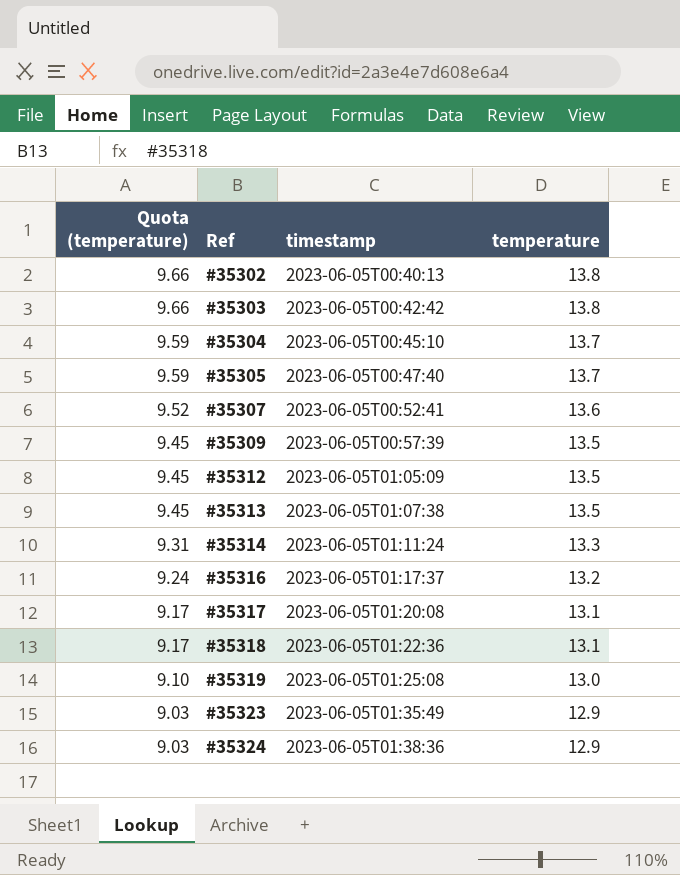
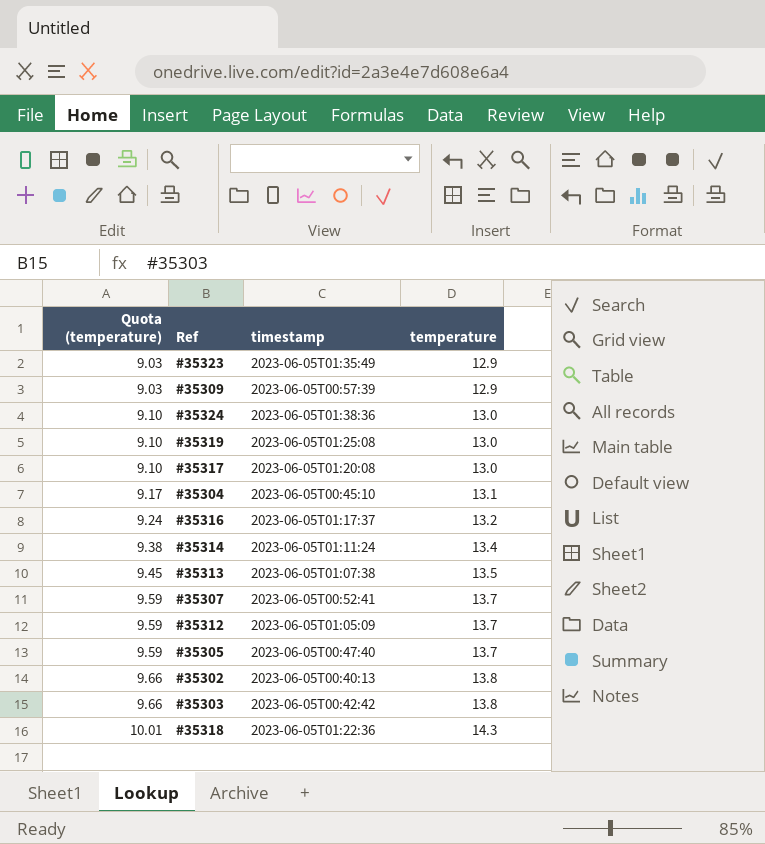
row order: Quota (temperature) descending -> Quota (temperature) ascending
#35309 | Quota (temperature): 9.45 -> 9.03
#35309 | temperature: 13.5 -> 12.9
#35324 | Quota (temperature): 9.03 -> 9.10
#35324 | temperature: 12.9 -> 13.0
#35317 | Quota (temperature): 9.17 -> 9.10
#35317 | temperature: 13.1 -> 13.0
#35304 | Quota (temperature): 9.59 -> 9.17
#35304 | temperature: 13.7 -> 13.1
#35314 | Quota (temperature): 9.31 -> 9.38
#35314 | temperature: 13.3 -> 13.4
#35307 | Quota (temperature): 9.52 -> 9.59
#35307 | temperature: 13.6 -> 13.7
#35312 | Quota (temperature): 9.45 -> 9.59
#35312 | temperature: 13.5 -> 13.7
#35318 | Quota (temperature): 9.17 -> 10.01
#35318 | temperature: 13.1 -> 14.3

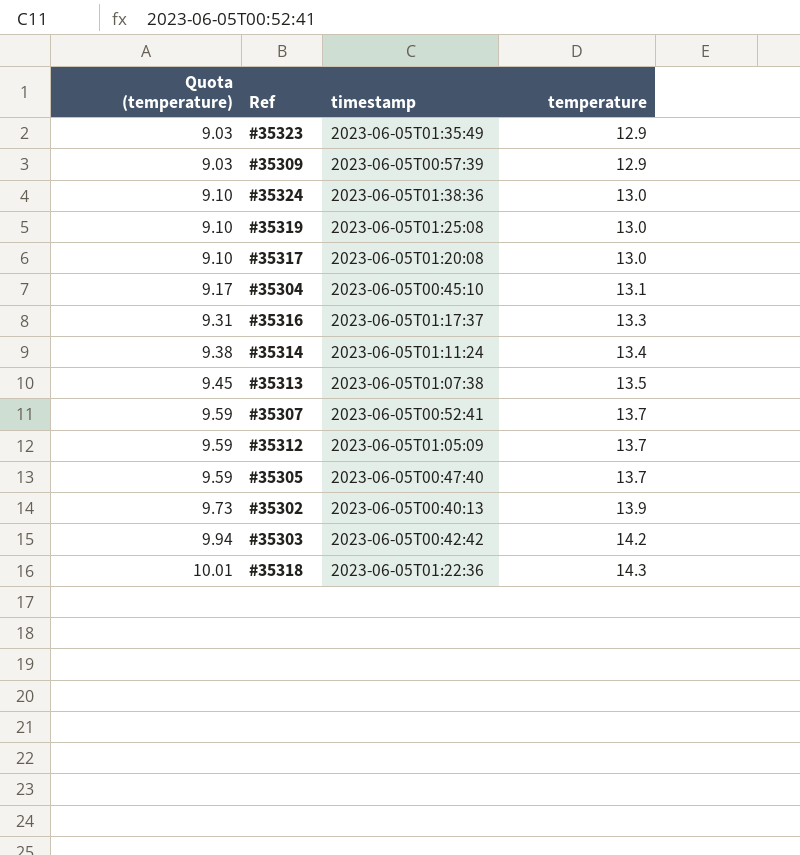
#35316 | Quota (temperature): 9.24 -> 9.31
#35316 | temperature: 13.2 -> 13.3
#35302 | Quota (temperature): 9.66 -> 9.73
#35302 | temperature: 13.8 -> 13.9
#35303 | Quota (temperature): 9.66 -> 9.94
#35303 | temperature: 13.8 -> 14.2

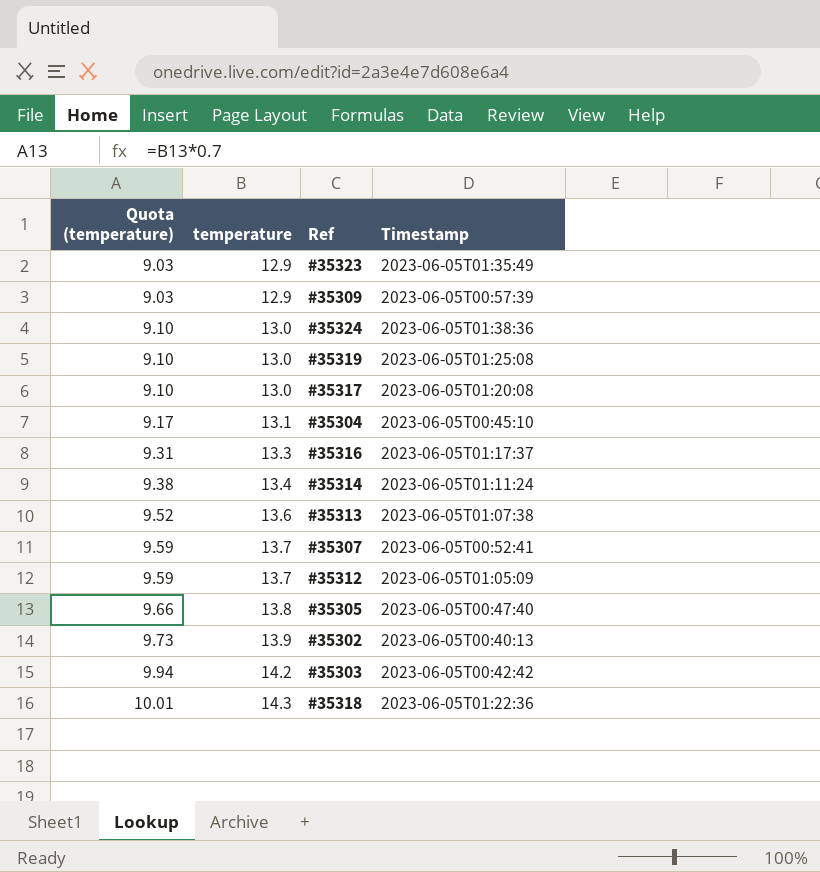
column temperature | position: 4 -> 2
column name: timestamp -> Timestamp
#35313 | Quota (temperature): 9.45 -> 9.52
#35313 | temperature: 13.5 -> 13.6
#35305 | Quota (temperature): 9.59 -> 9.66
#35305 | temperature: 13.7 -> 13.8

